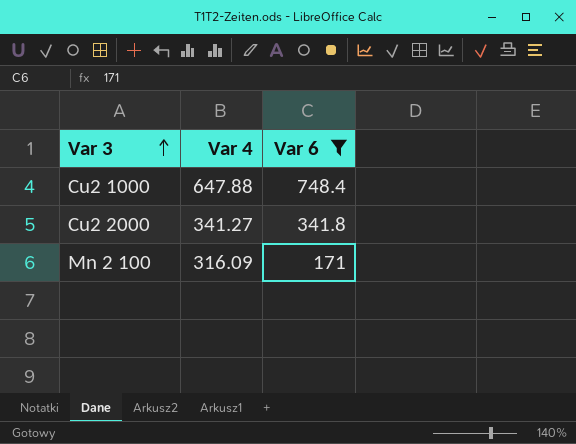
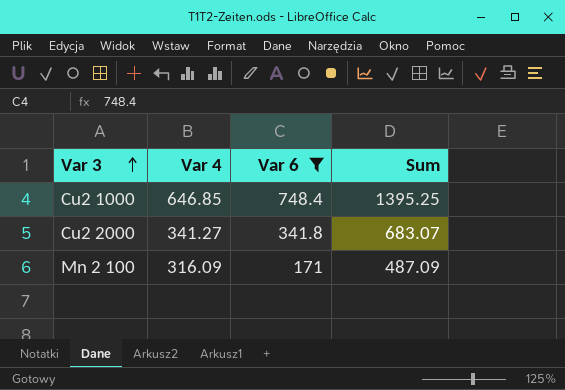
column Sum | formula: none -> [Var 4] + [Var 6]
Cu2 1000 | Var 4: 647.88 -> 646.85

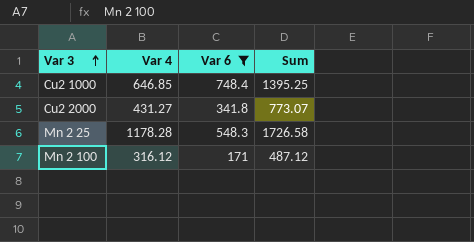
Cu2 2000 | Var 4: 341.27 -> 431.27
Cu2 2000 | Sum: 683.07 -> 773.07
row Mn 2 25: none -> 1178.28 | 548.3 | 1726.58
Mn 2 100 | Var 4: 316.09 -> 316.12
Mn 2 100 | Sum: 487.09 -> 487.12

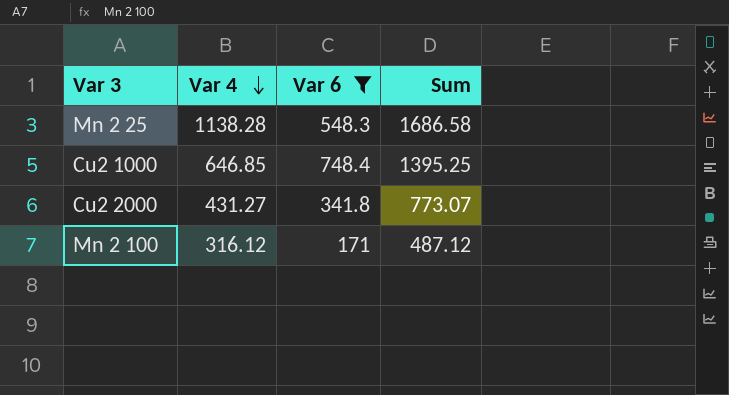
row order: Var 3 ascending -> Var 4 descending
Mn 2 25 | Var 4: 1178.28 -> 1138.28
Mn 2 25 | Sum: 1726.58 -> 1686.58

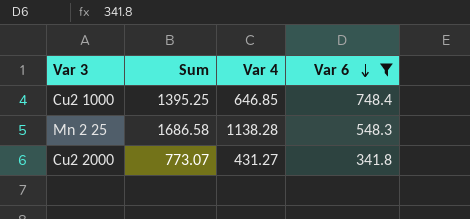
row order: Var 4 descending -> Var 6 descending
column Sum | position: 4 -> 2
row Mn 2 100: 316.12 | 171 | 487.12 -> none

